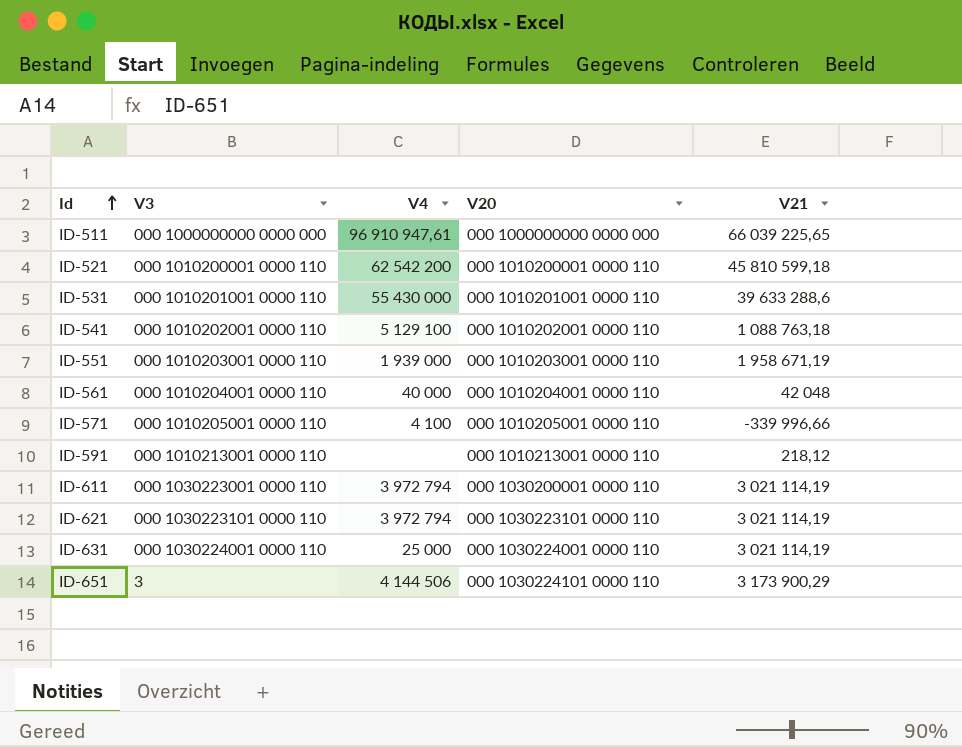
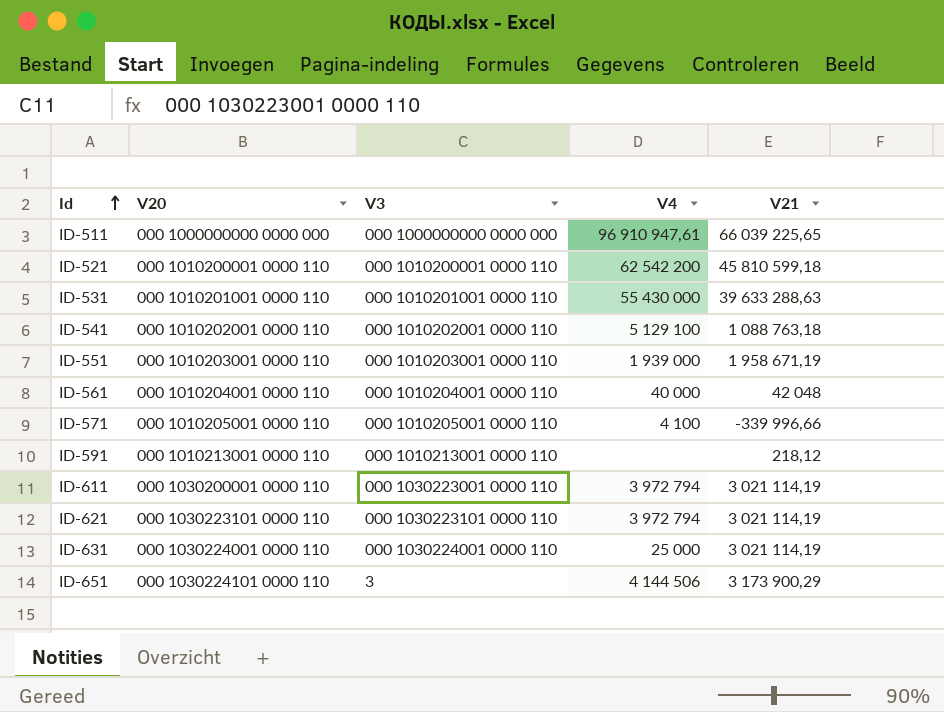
column V20 | position: 4 -> 2
ID-531 | V21: 39 633 288,6 -> 39 633 288,63

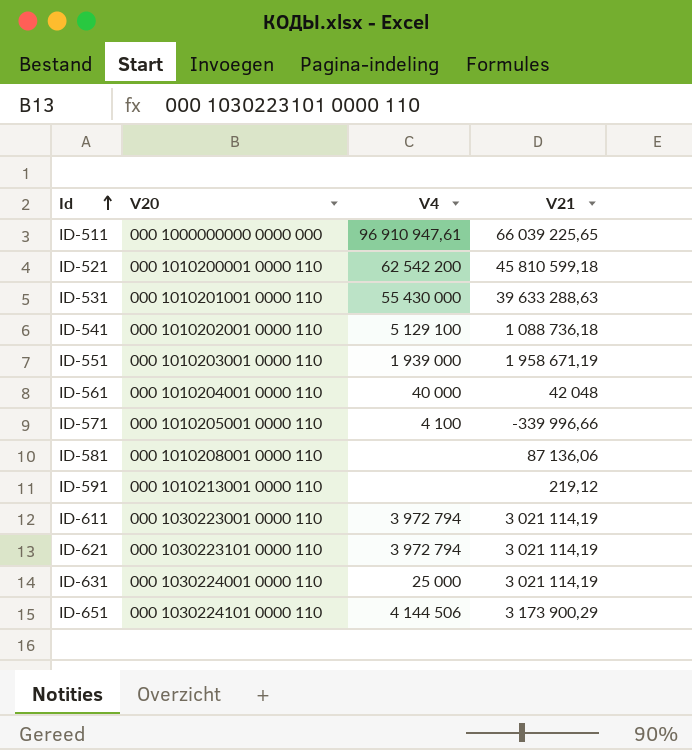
column V3 | position: 3 -> none
ID-541 | V21: 1 088 763,18 -> 1 088 736,18
row ID-581: none -> 000 1010208001 0000 110 | none | 87 136,06
ID-591 | V21: 218,12 -> 219,12
ID-611 | V20: 000 1030200001 0000 110 -> 000 1030223001 0000 110

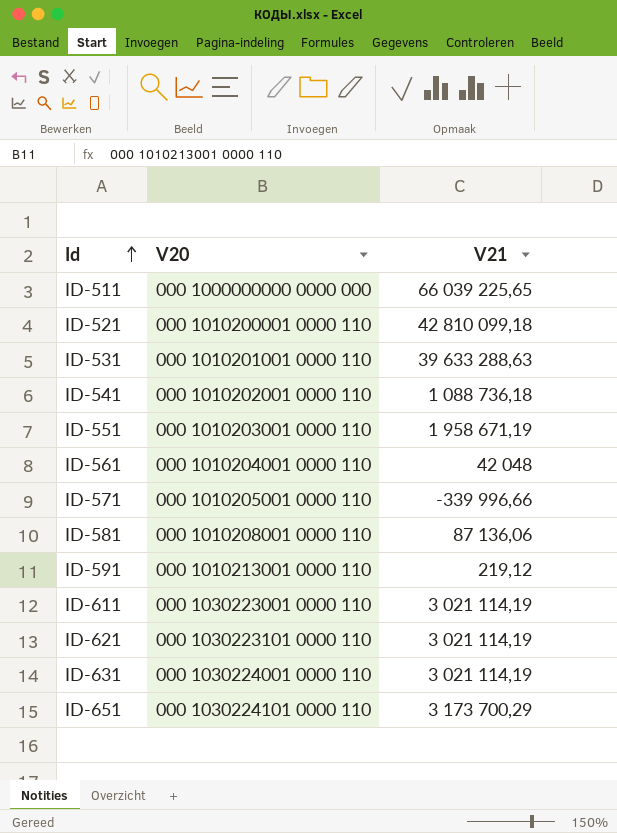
column V4 | position: 3 -> none
ID-521 | V21: 45 810 599,18 -> 42 810 099,18
ID-651 | V21: 3 173 900,29 -> 3 173 700,29

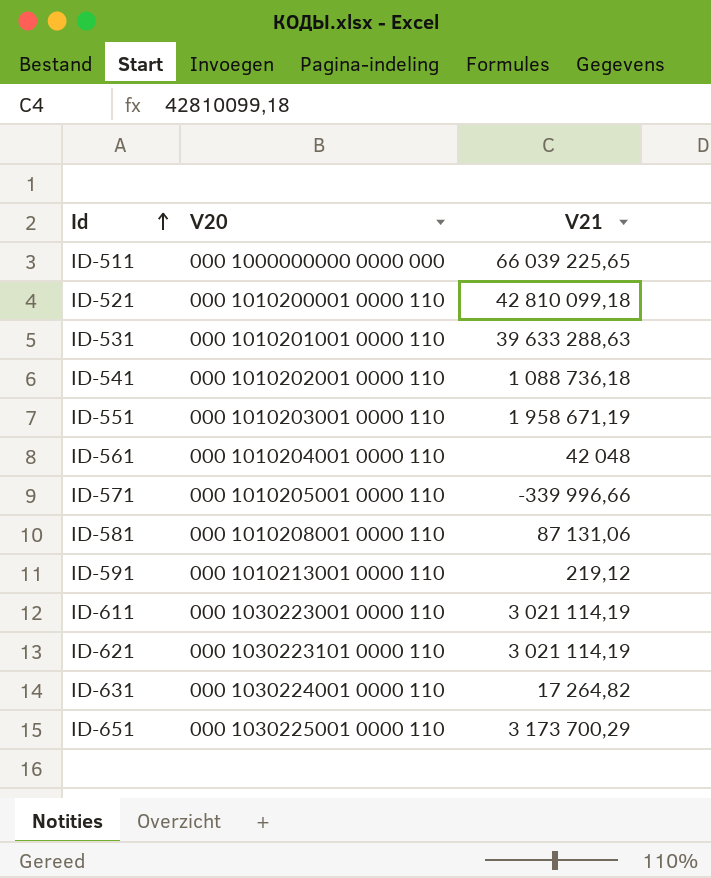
ID-581 | V21: 87 136,06 -> 87 131,06
ID-631 | V21: 3 021 114,19 -> 17 264,82
ID-651 | V20: 000 1030224101 0000 110 -> 000 1030225001 0000 110

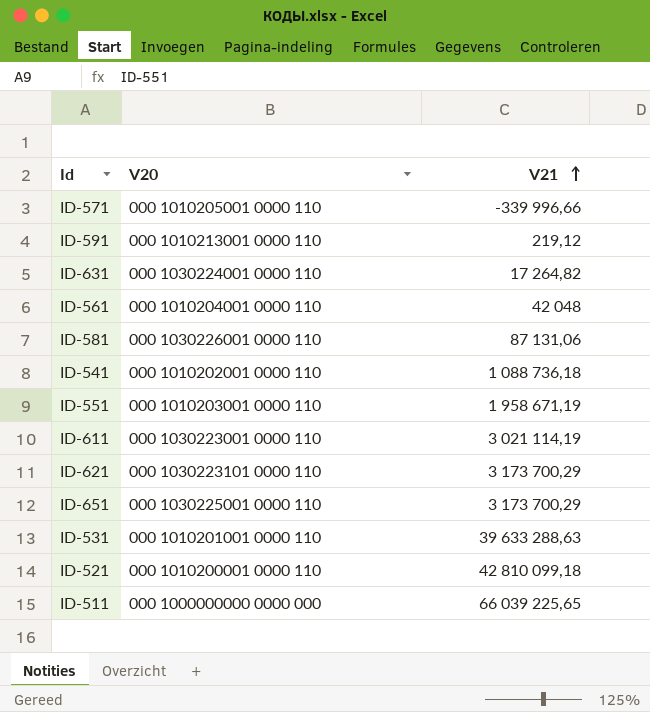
row order: Id ascending -> V21 ascending
ID-581 | V20: 000 1010208001 0000 110 -> 000 1030226001 0000 110
ID-621 | V21: 3 021 114,19 -> 3 173 700,29

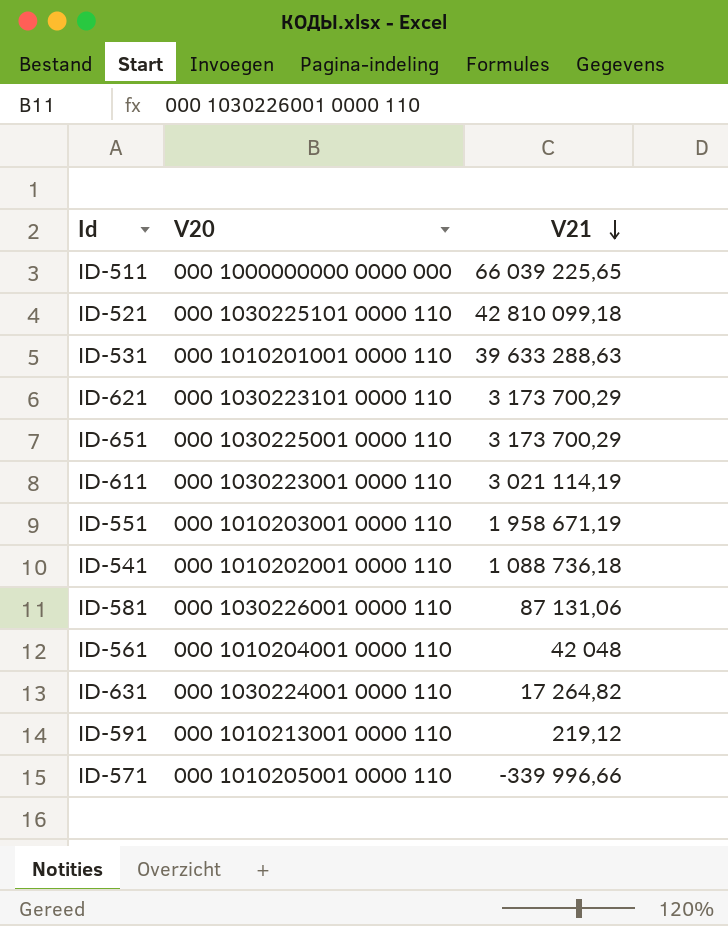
row order: V21 ascending -> V21 descending
ID-521 | V20: 000 1010200001 0000 110 -> 000 1030225101 0000 110

